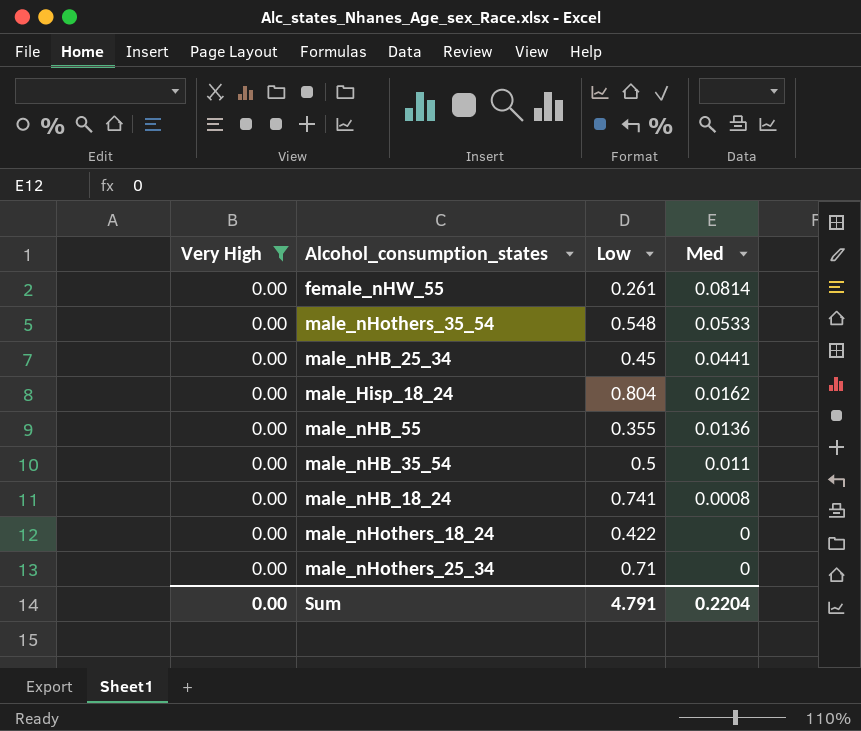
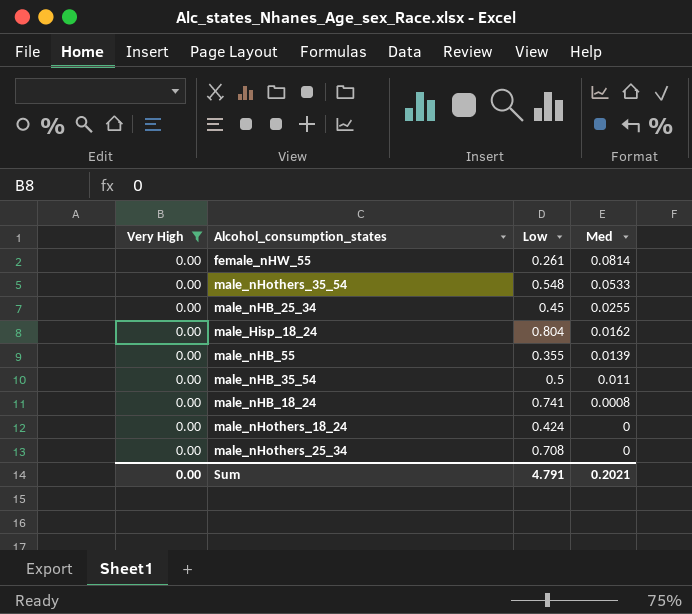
male_nHB_25_34 | Med: 0.0441 -> 0.0255
male_nHB_55 | Med: 0.0136 -> 0.0139
male_nHothers_18_24 | Low: 0.422 -> 0.424
male_nHothers_25_34 | Low: 0.71 -> 0.708
Sum | Med: 0.2204 -> 0.2021

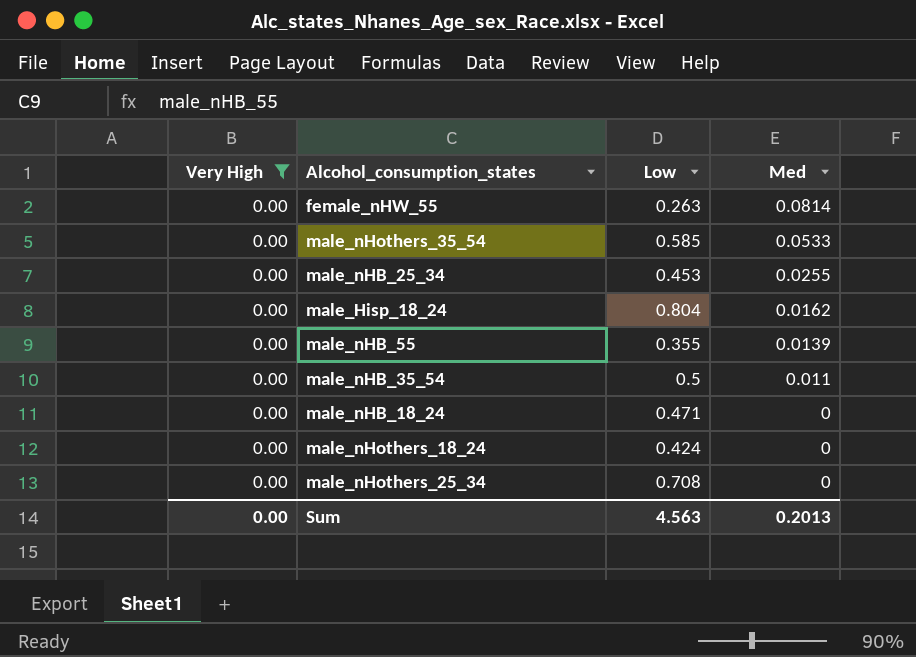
female_nHW_55 | Low: 0.261 -> 0.263
male_nHothers_35_54 | Low: 0.548 -> 0.585
male_nHB_25_34 | Low: 0.45 -> 0.453
male_nHB_18_24 | Low: 0.741 -> 0.471
male_nHB_18_24 | Med: 0.0008 -> 0
Sum | Low: 4.791 -> 4.563
Sum | Med: 0.2021 -> 0.2013

